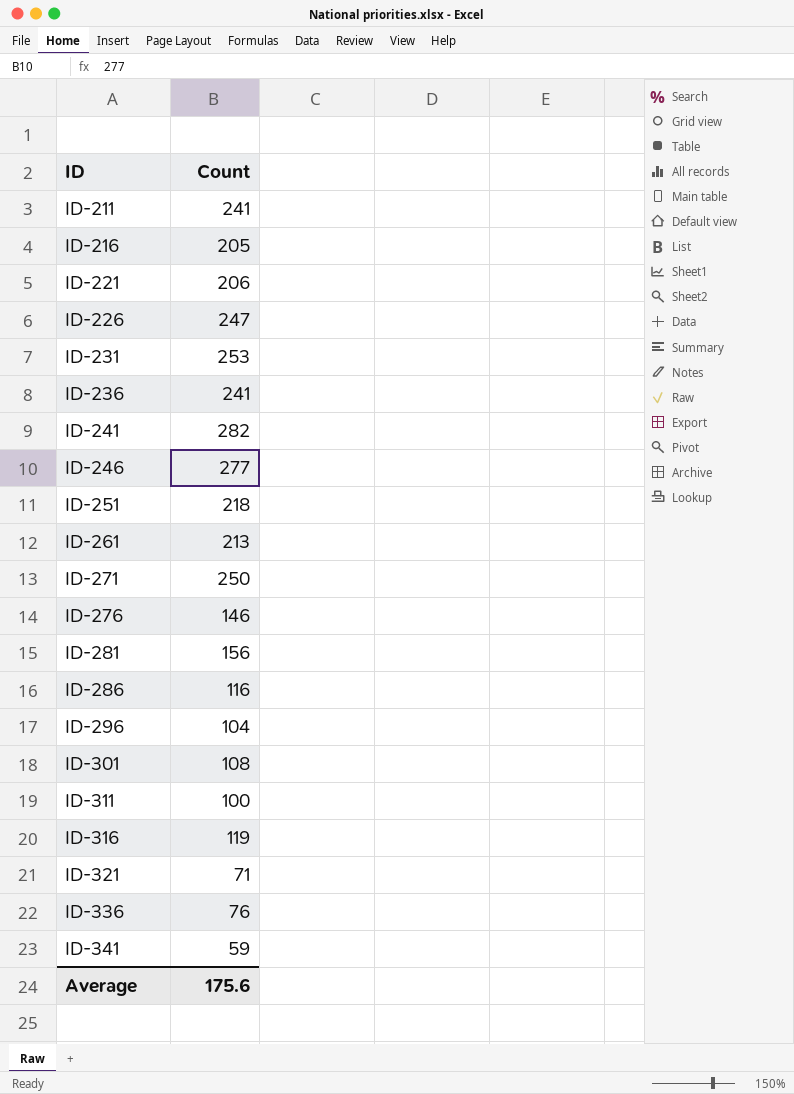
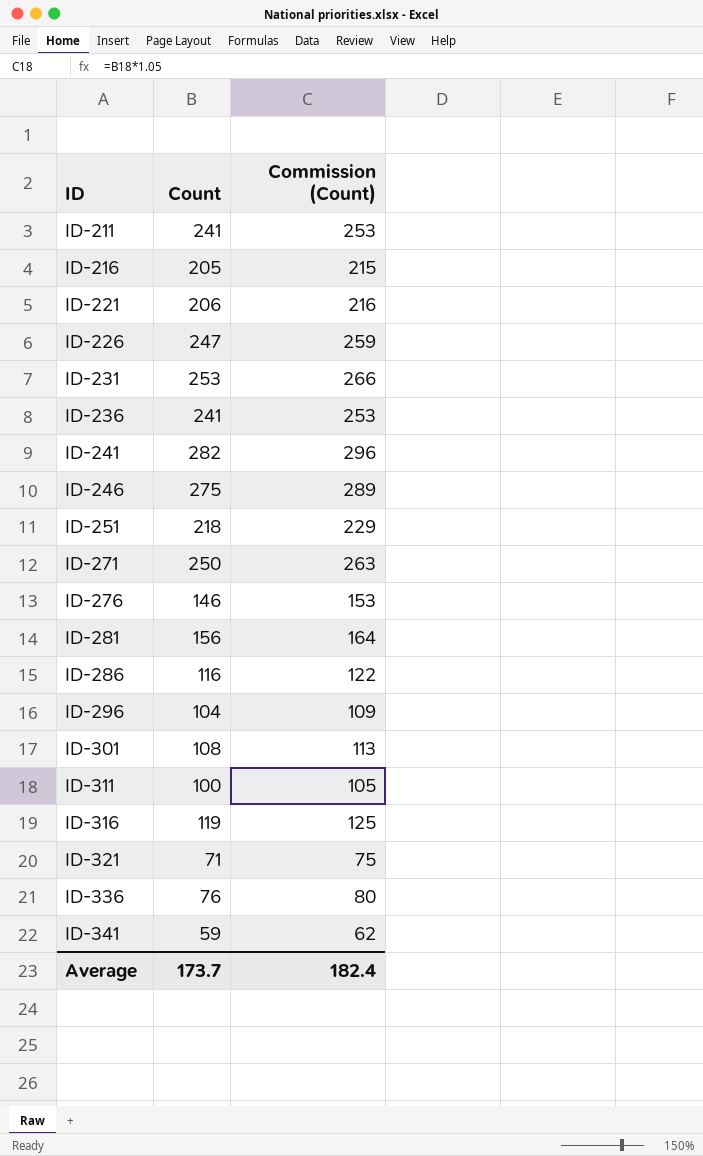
column Commission (Count) | formula: none -> [Count] * 1.05
row ID-261: 213 -> none
ID-246 | Count: 277 -> 275
Average | Count: 175.6 -> 173.7

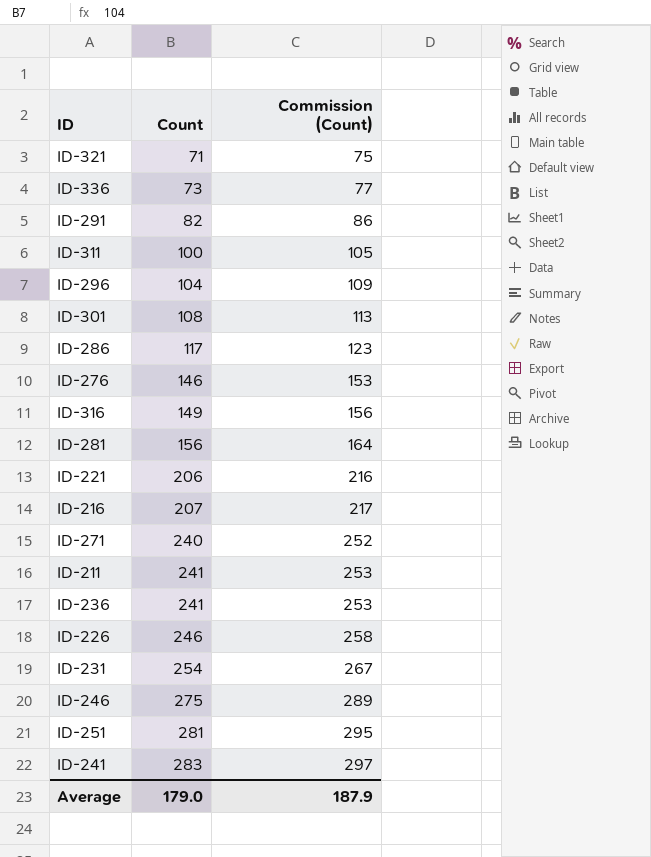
row order: ID ascending -> Count ascending
row ID-341: 59 | 62 -> none
ID-336 | Count: 76 -> 73
ID-336 | Commission (Count): 80 -> 77
row ID-291: none -> 82 | 86
ID-286 | Count: 116 -> 117
ID-286 | Commission (Count): 122 -> 123
ID-316 | Count: 119 -> 149
ID-316 | Commission (Count): 125 -> 156
ID-216 | Count: 205 -> 207
ID-216 | Commission (Count): 215 -> 217
ID-271 | Count: 250 -> 240
ID-271 | Commission (Count): 263 -> 252
ID-226 | Count: 247 -> 246
ID-226 | Commission (Count): 259 -> 258
ID-231 | Count: 253 -> 254
ID-231 | Commission (Count): 266 -> 267
ID-251 | Count: 218 -> 281
ID-251 | Commission (Count): 229 -> 295
ID-241 | Count: 282 -> 283
ID-241 | Commission (Count): 296 -> 297
Average | Count: 173.7 -> 179.0
Average | Commission (Count): 182.4 -> 187.9

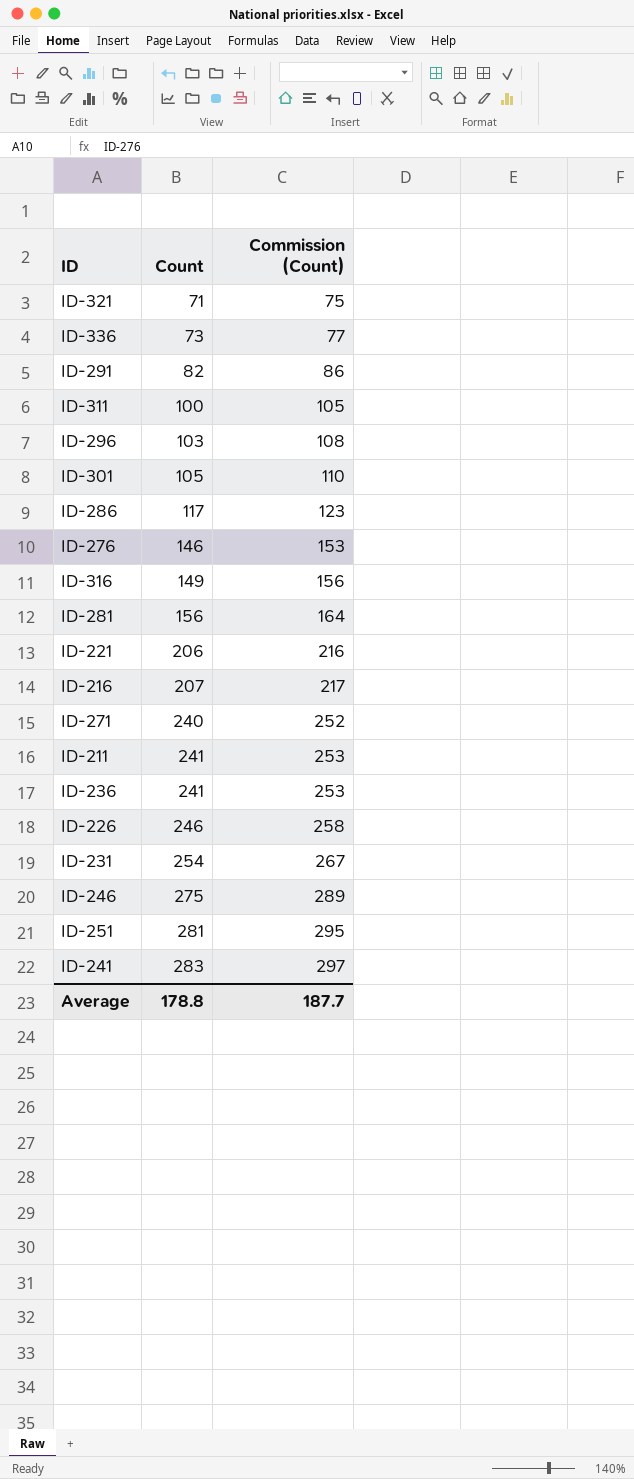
ID-296 | Count: 104 -> 103
ID-296 | Commission (Count): 109 -> 108
ID-301 | Count: 108 -> 105
ID-301 | Commission (Count): 113 -> 110
Average | Count: 179.0 -> 178.8
Average | Commission (Count): 187.9 -> 187.7

